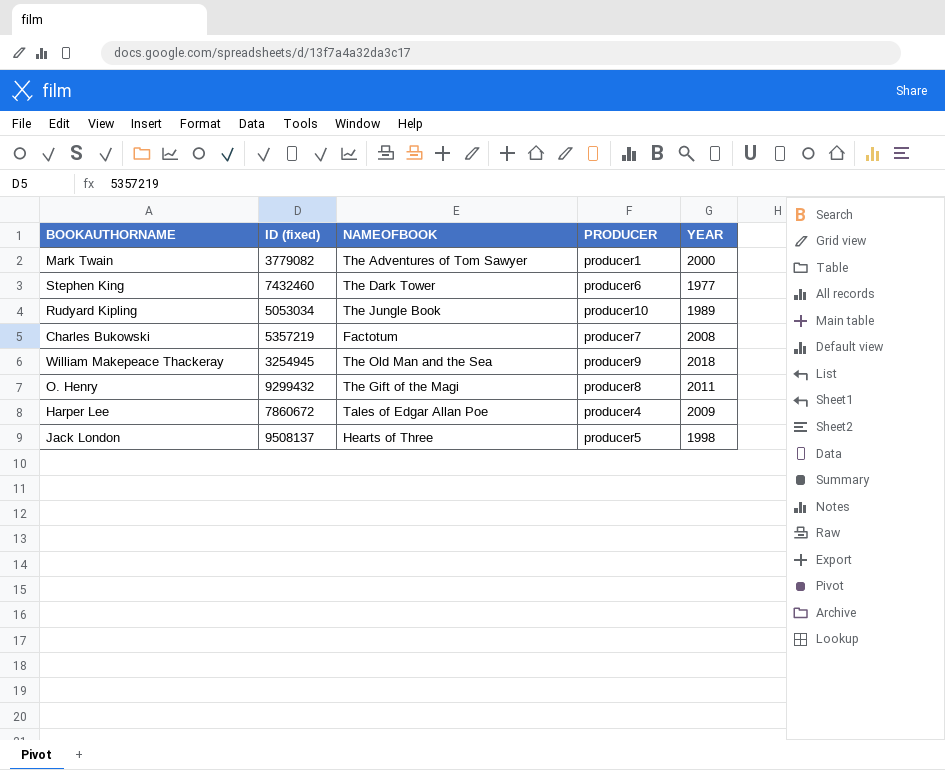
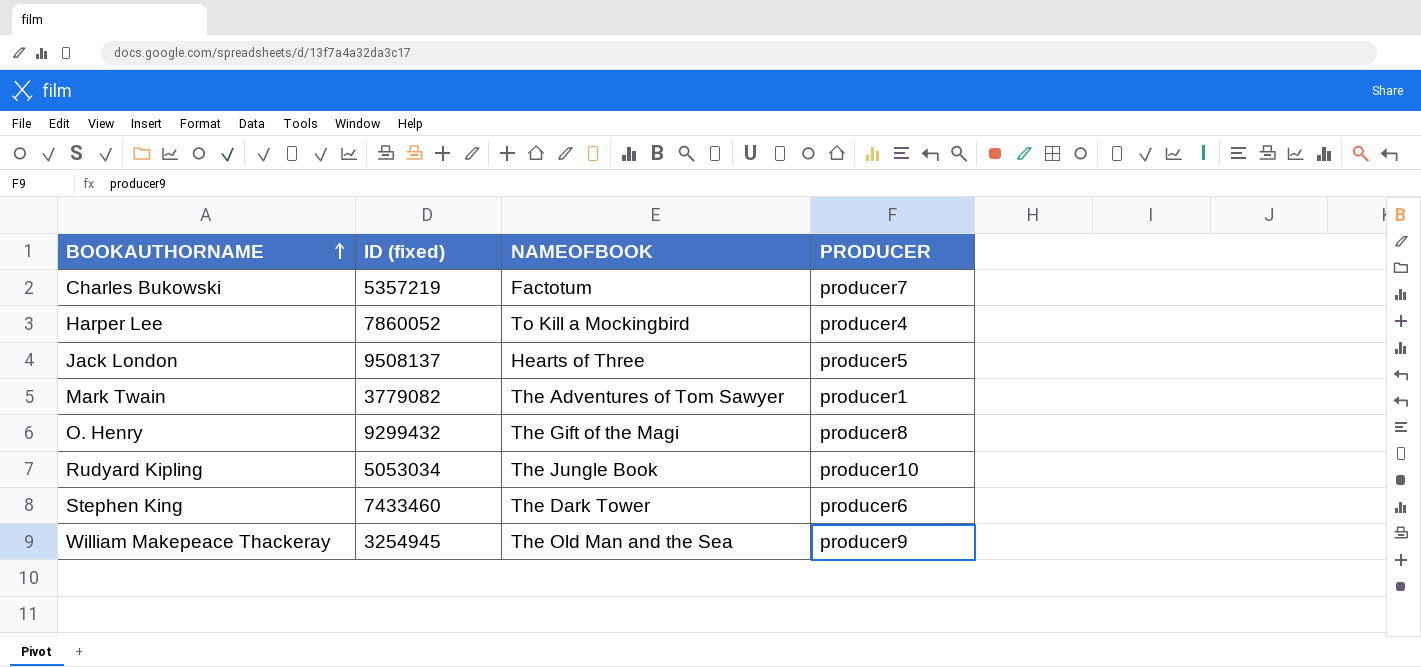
row order: none -> BOOKAUTHORNAME ascending
column YEAR | position: 5 -> none
Harper Lee | ID (fixed): 7860672 -> 7860052
Harper Lee | NAMEOFBOOK: Tales of Edgar Allan Poe -> To Kill a Mockingbird
Stephen King | ID (fixed): 7432460 -> 7433460

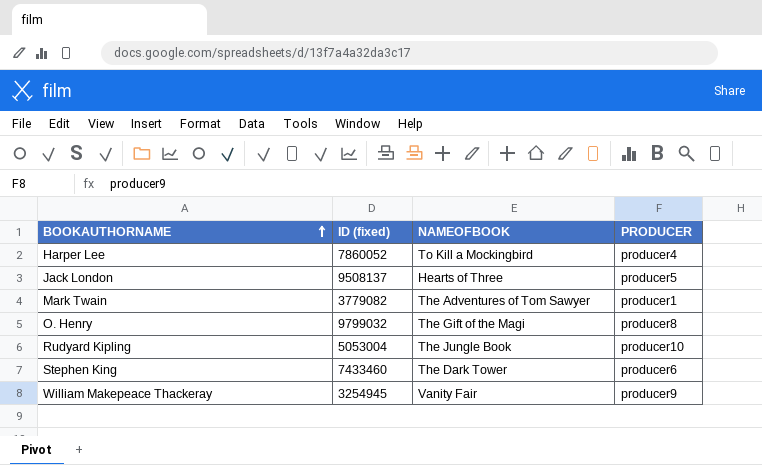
row Charles Bukowski: 5357219 | Factotum | producer7 -> none
O. Henry | ID (fixed): 9299432 -> 9799032
Rudyard Kipling | ID (fixed): 5053034 -> 5053004
William Makepeace Thackeray | NAMEOFBOOK: The Old Man and the Sea -> Vanity Fair

